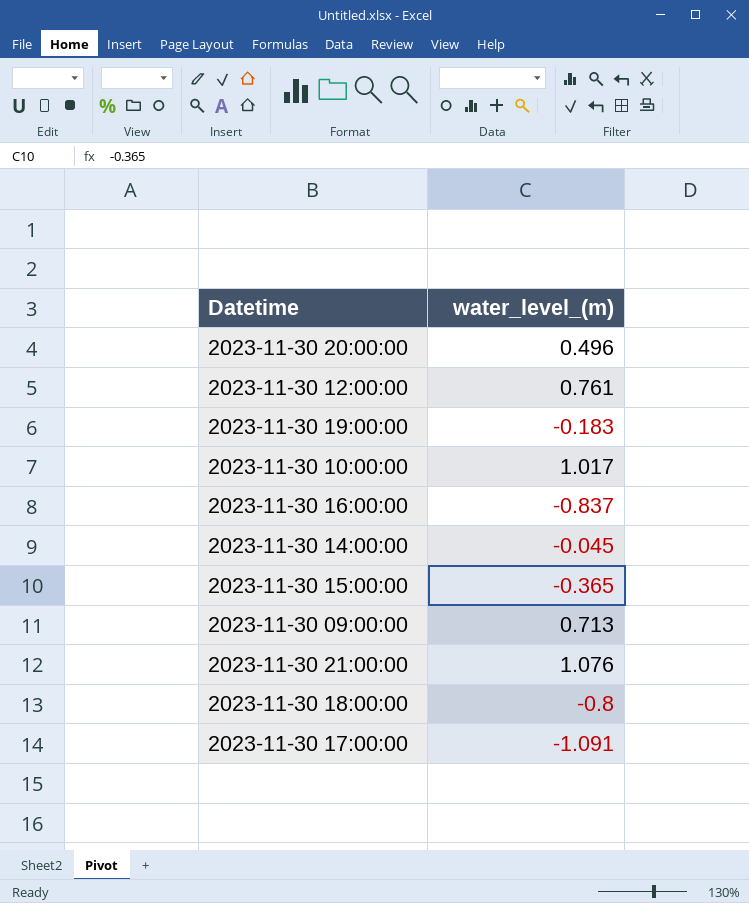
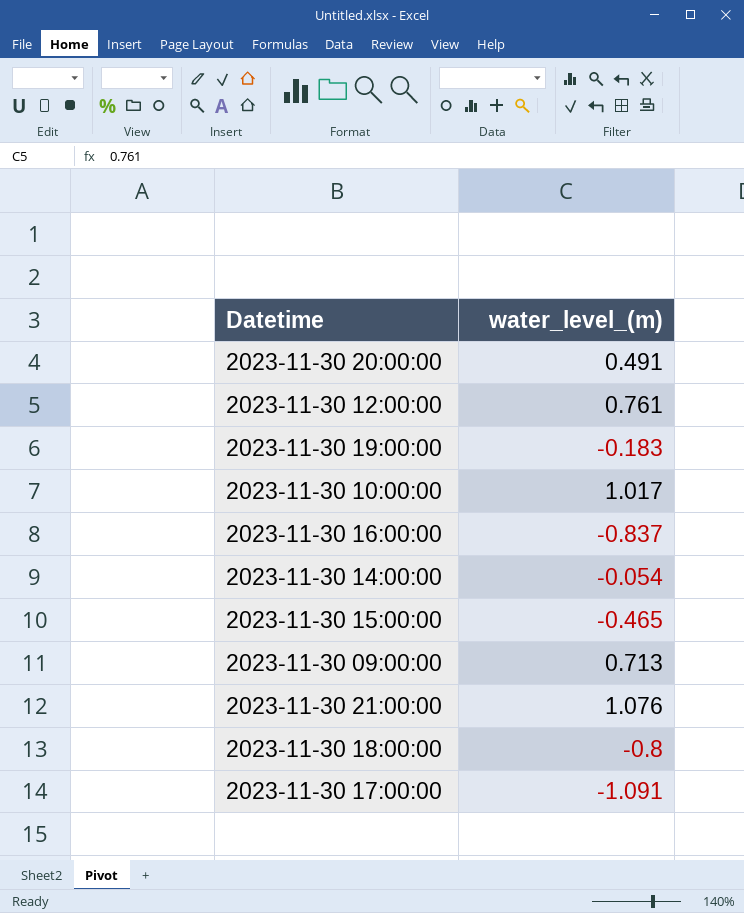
2023-11-30 20:00:00 | water_level_(m): 0.496 -> 0.491
2023-11-30 14:00:00 | water_level_(m): -0.045 -> -0.054
2023-11-30 15:00:00 | water_level_(m): -0.365 -> -0.465

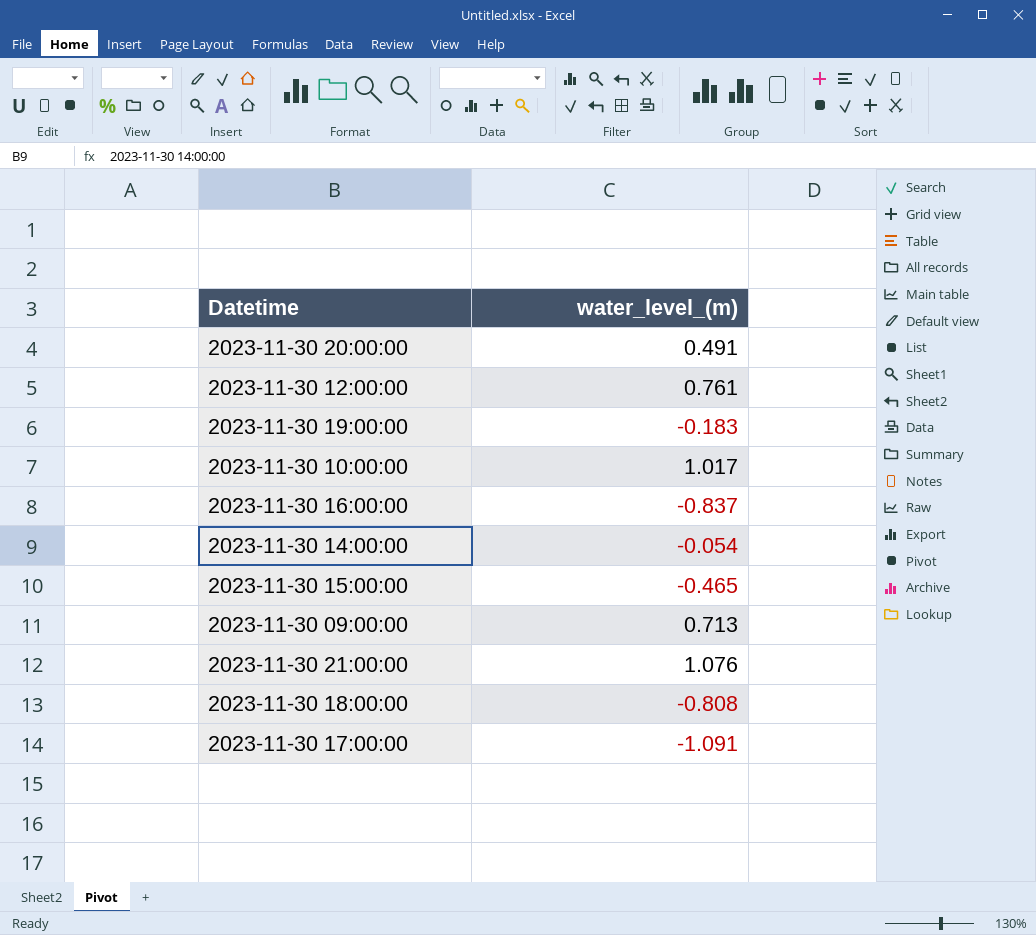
2023-11-30 18:00:00 | water_level_(m): -0.8 -> -0.808

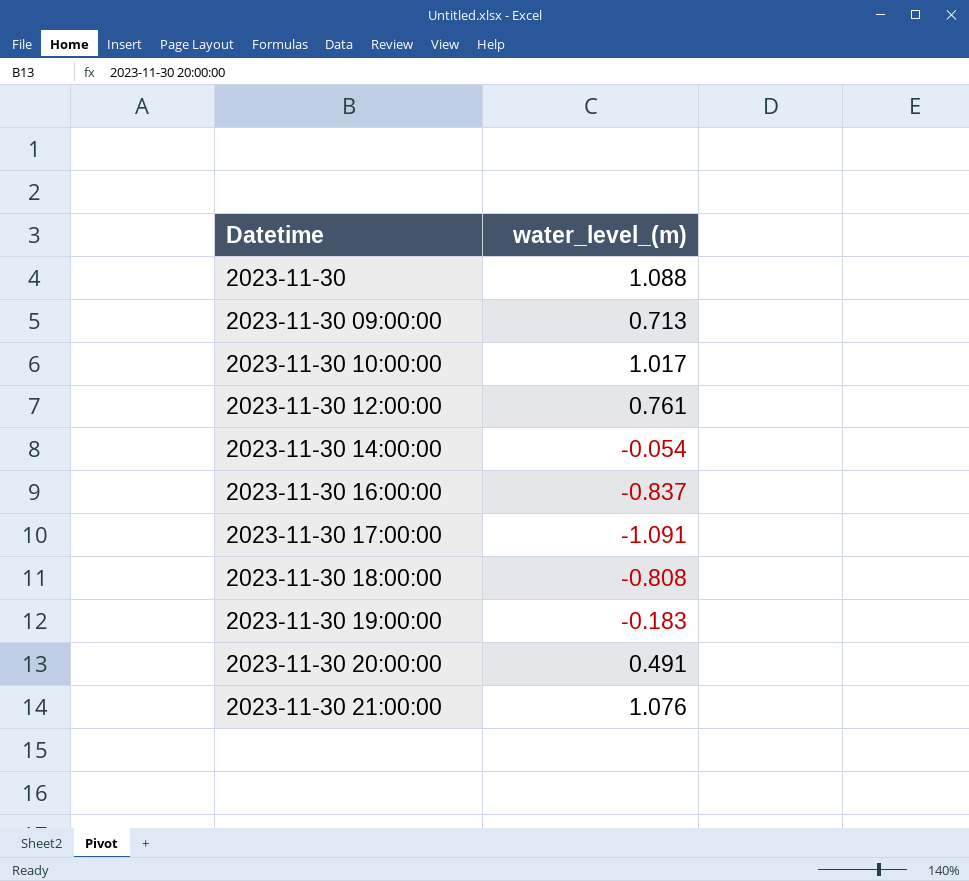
row order: none -> Datetime ascending
row 2023-11-30 15:00:00: -0.465 -> none
row 2023-11-30: none -> 1.088

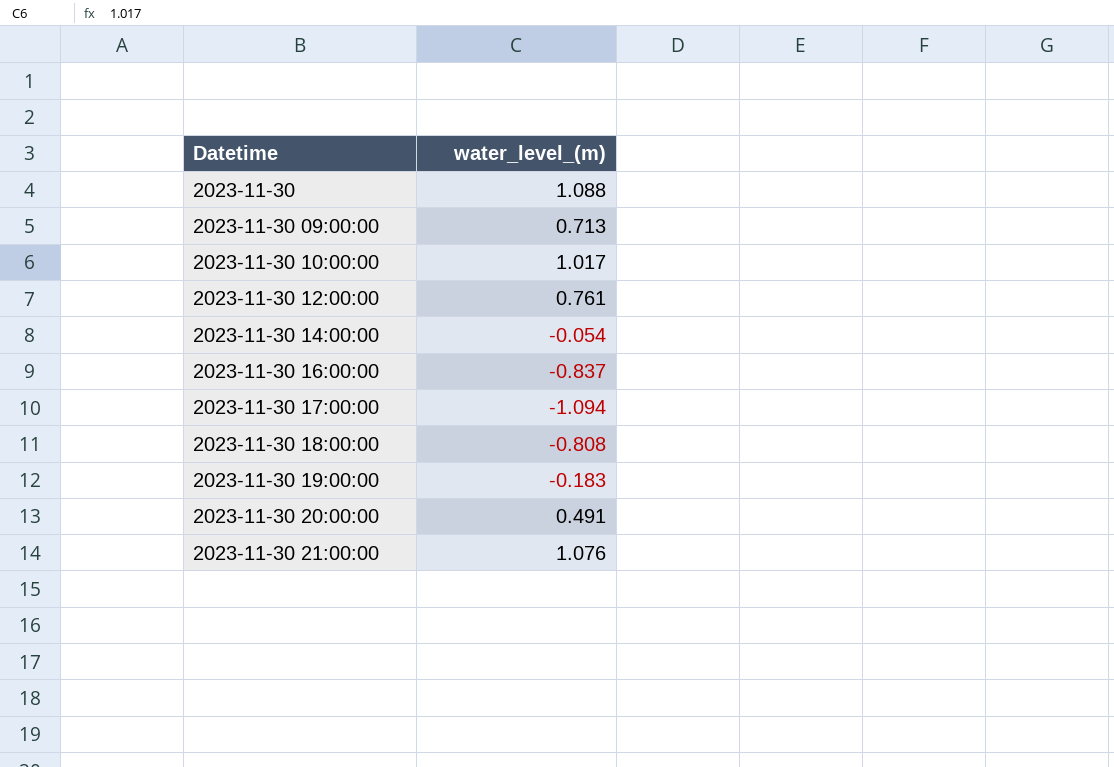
2023-11-30 17:00:00 | water_level_(m): -1.091 -> -1.094

